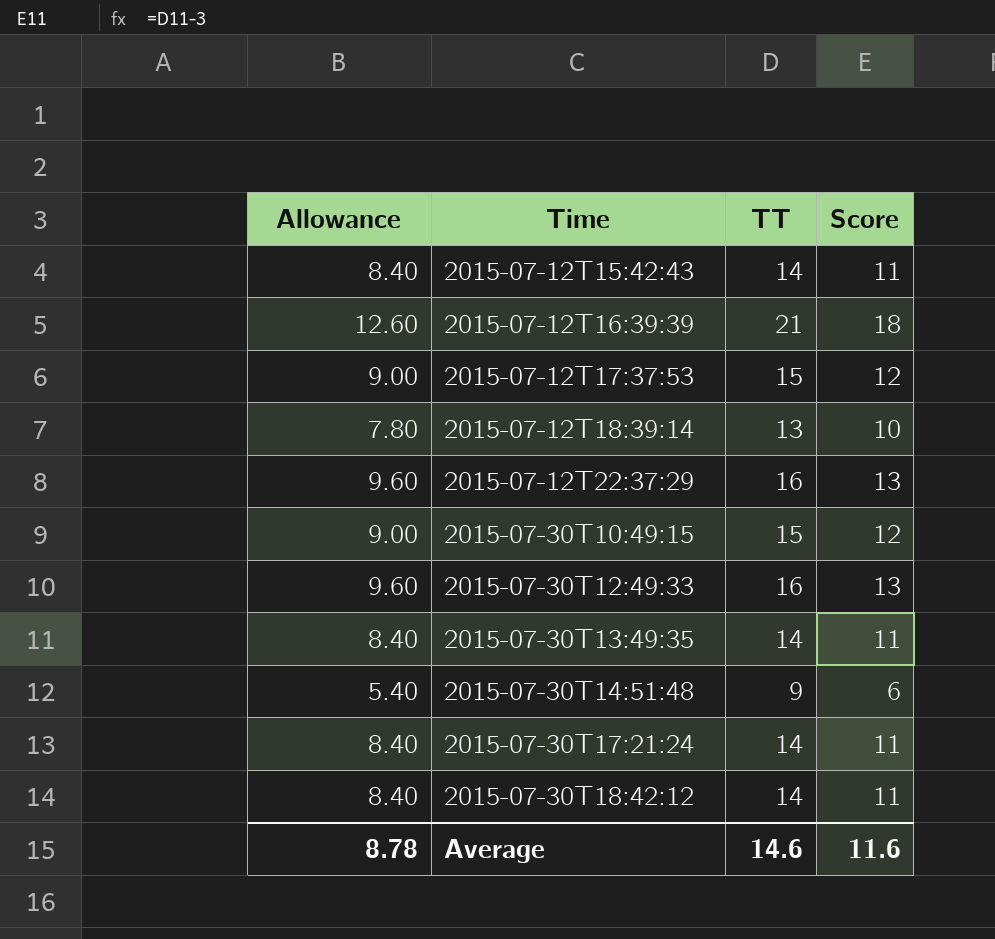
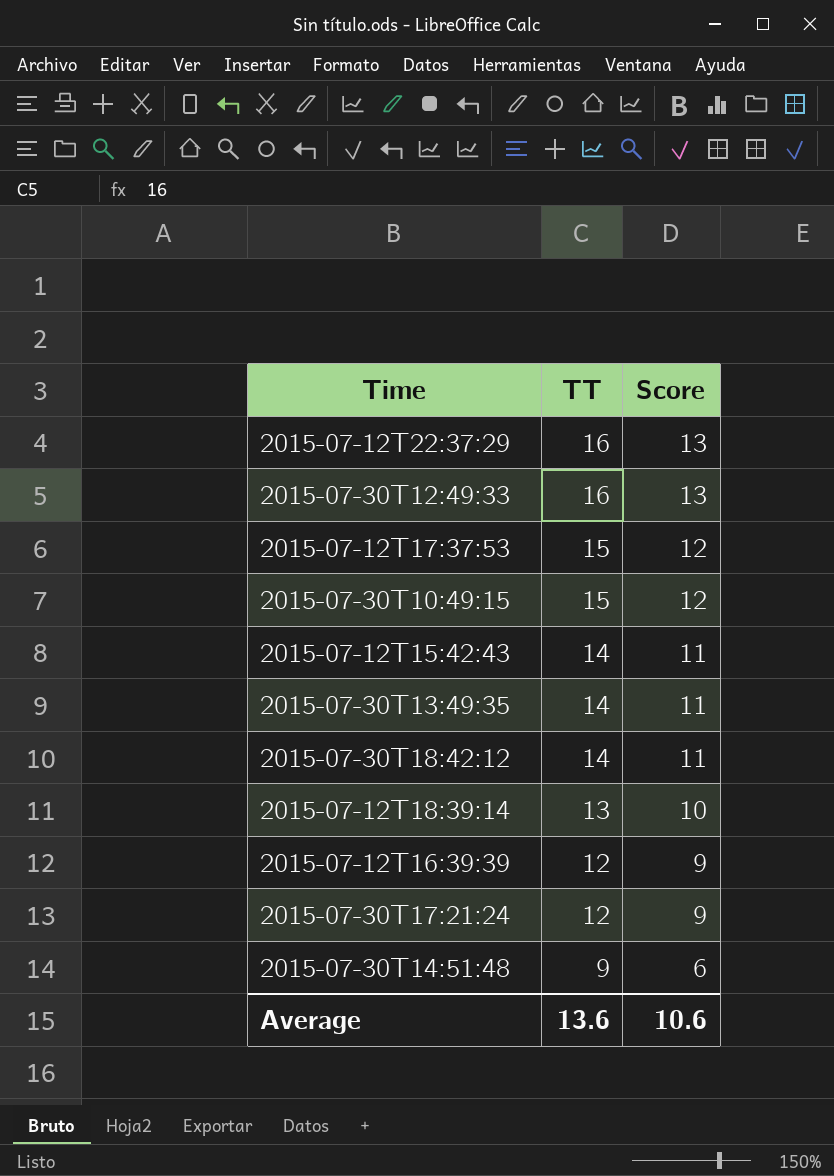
row order: Time ascending -> TT descending
column Allowance | formula: [TT] * 0.6 -> none
2015-07-12T16:39:39 | TT: 21 -> 12
2015-07-12T16:39:39 | Score: 18 -> 9
2015-07-30T17:21:24 | TT: 14 -> 12
2015-07-30T17:21:24 | Score: 11 -> 9
Average | TT: 14.6 -> 13.6
Average | Score: 11.6 -> 10.6

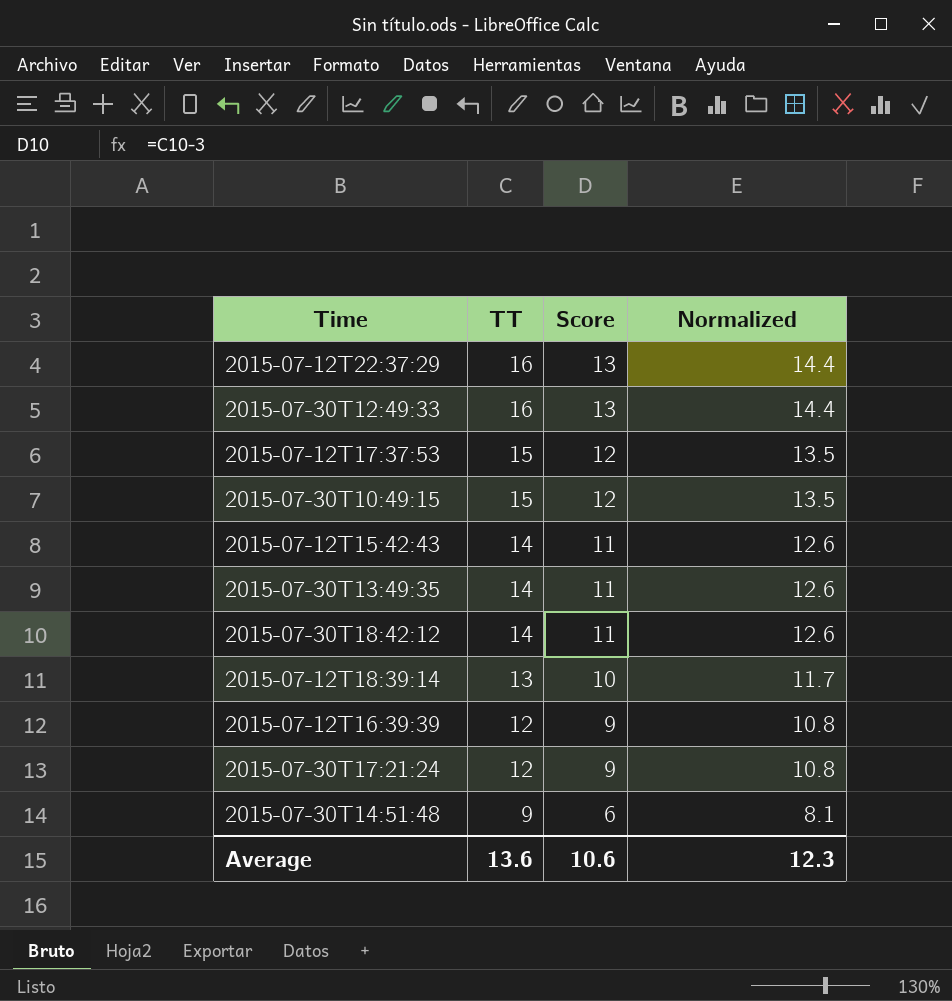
column Normalized | formula: none -> [TT] * 0.9

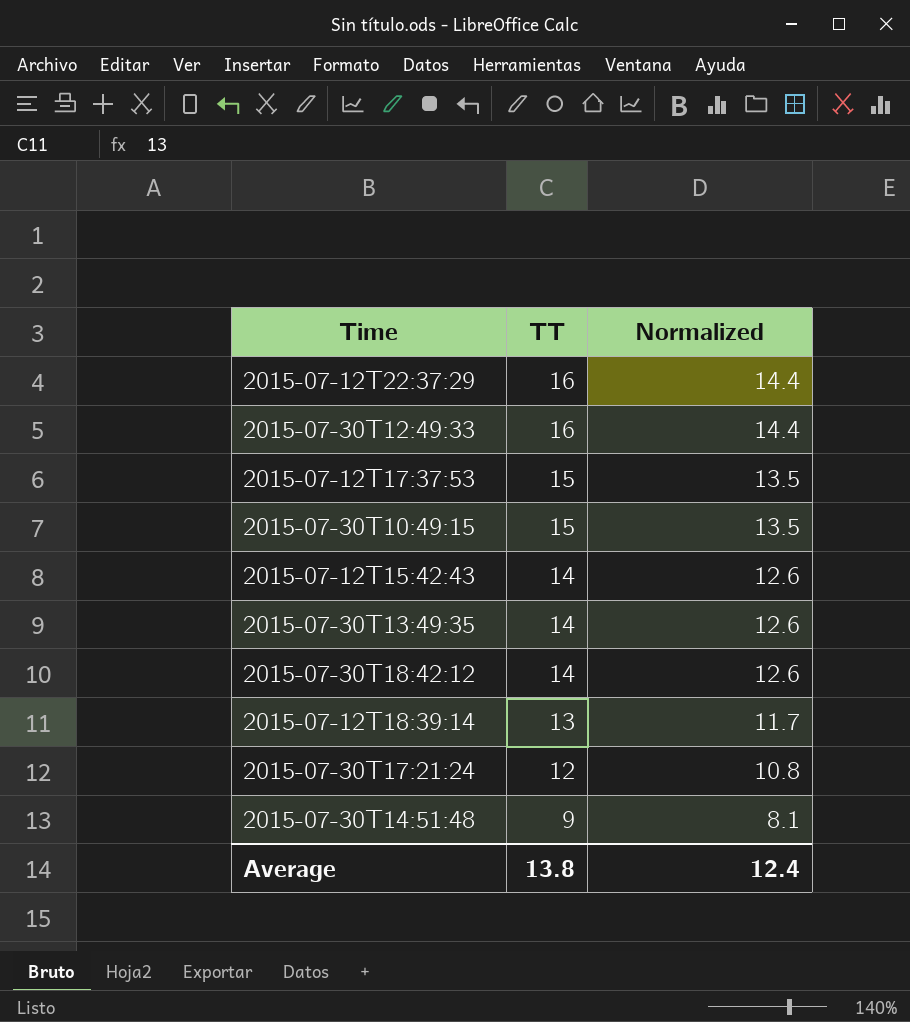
column Score | formula: [TT] - 3 -> none
row 2015-07-12T16:39:39: 12 | 9 | 10.8 -> none
Average | TT: 13.6 -> 13.8
Average | Normalized: 12.3 -> 12.4

